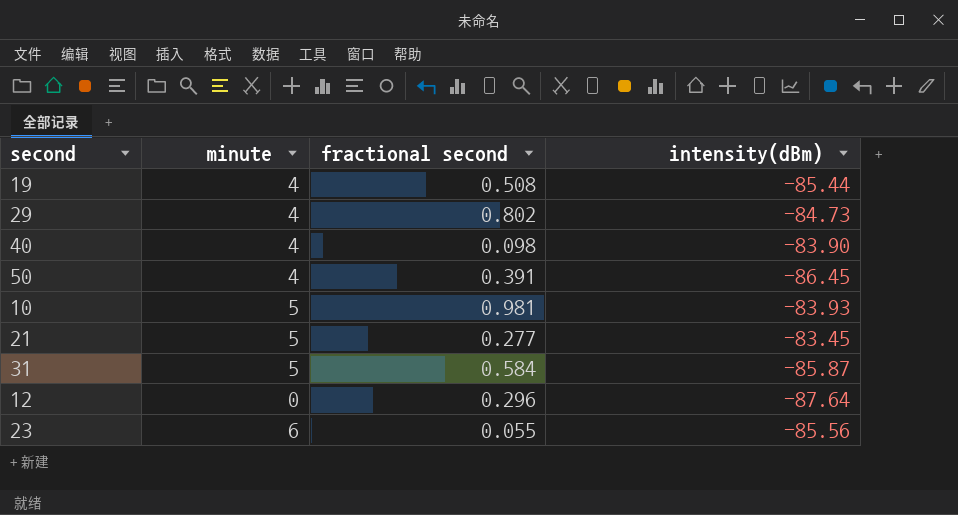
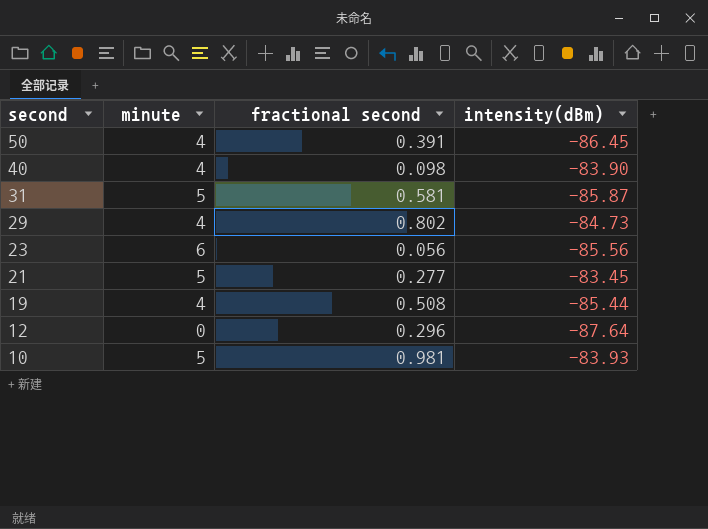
row order: none -> second descending
31 | fractional second: 0.584 -> 0.581
23 | fractional second: 0.055 -> 0.056

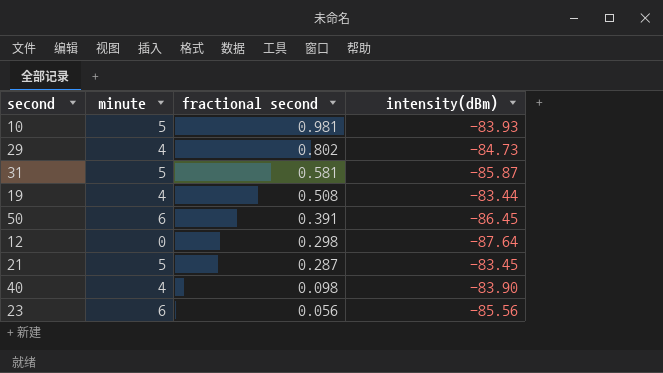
row order: second descending -> fractional second descending
19 | intensity(dBm): -85.44 -> -83.44
50 | minute: 4 -> 6
12 | fractional second: 0.296 -> 0.298
21 | fractional second: 0.277 -> 0.287

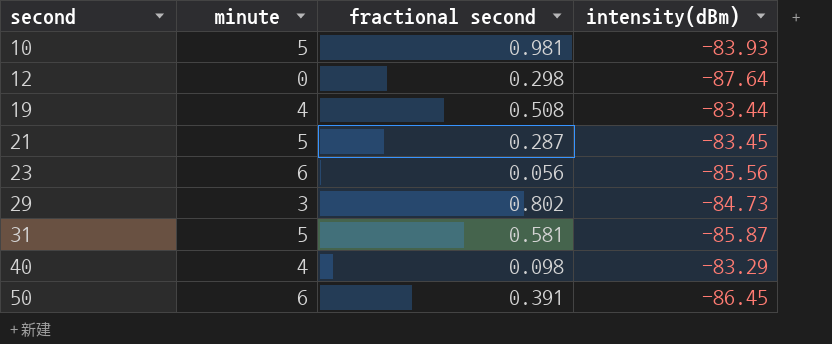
row order: fractional second descending -> second ascending
29 | minute: 4 -> 3
40 | intensity(dBm): -83.90 -> -83.29

